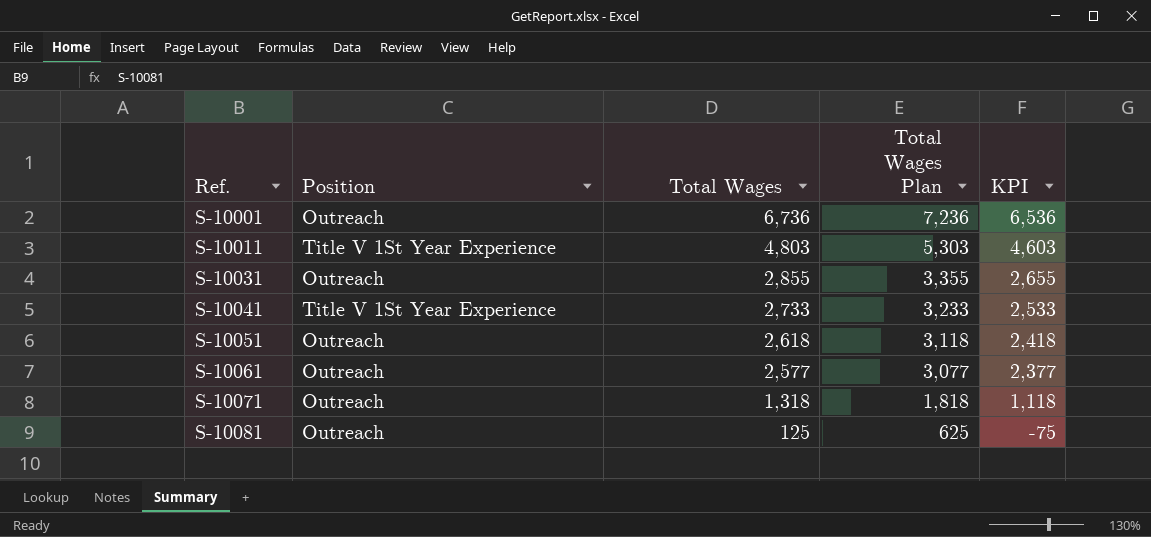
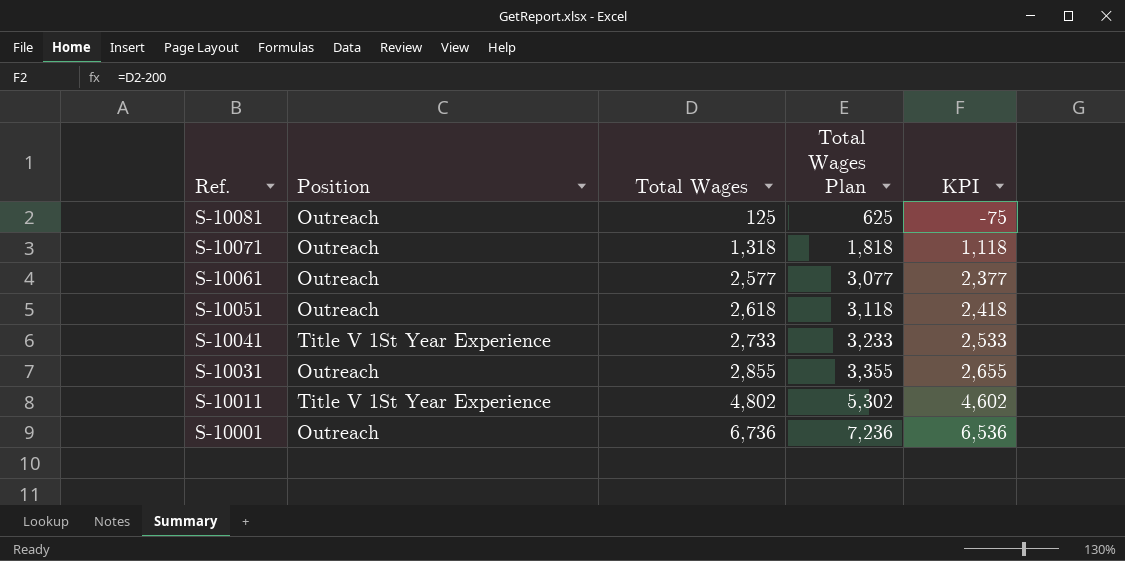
row order: Ref. ascending -> Ref. descending
S-10011 | Total Wages: 4,803 -> 4,802
S-10011 | Total Wages Plan: 5,303 -> 5,302
S-10011 | KPI: 4,603 -> 4,602

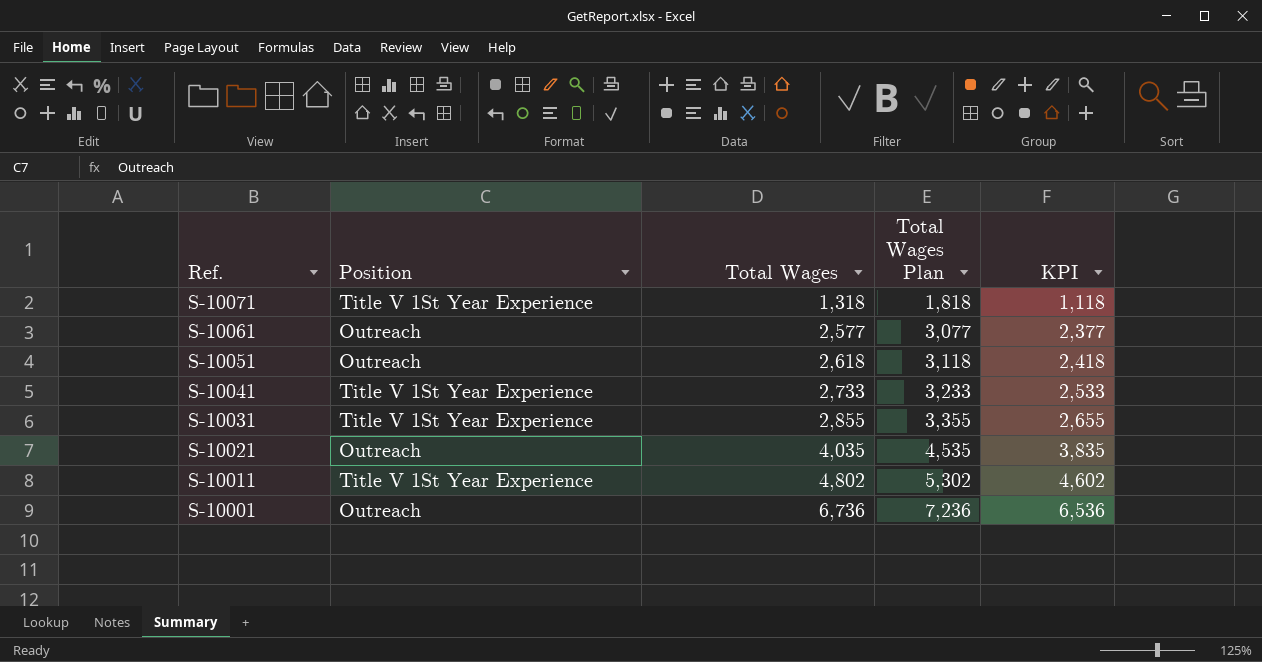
row S-10081: Outreach | 125 | 625 | -75 -> none
S-10071 | Position: Outreach -> Title V 1St Year Experience
S-10031 | Position: Outreach -> Title V 1St Year Experience
row S-10021: none -> Outreach | 4,035 | 4,535 | 3,835

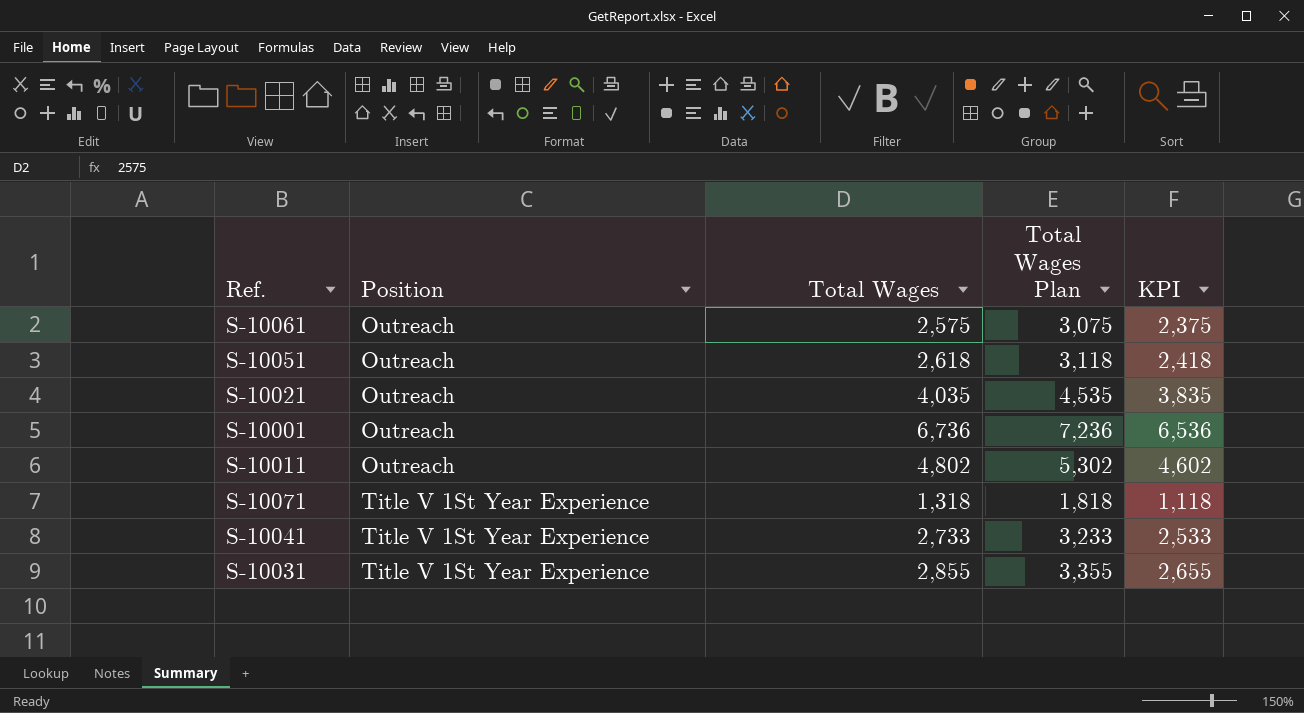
row order: Ref. descending -> Position ascending
S-10061 | Total Wages: 2,577 -> 2,575
S-10061 | Total Wages Plan: 3,077 -> 3,075
S-10061 | KPI: 2,377 -> 2,375
S-10011 | Position: Title V 1St Year Experience -> Outreach

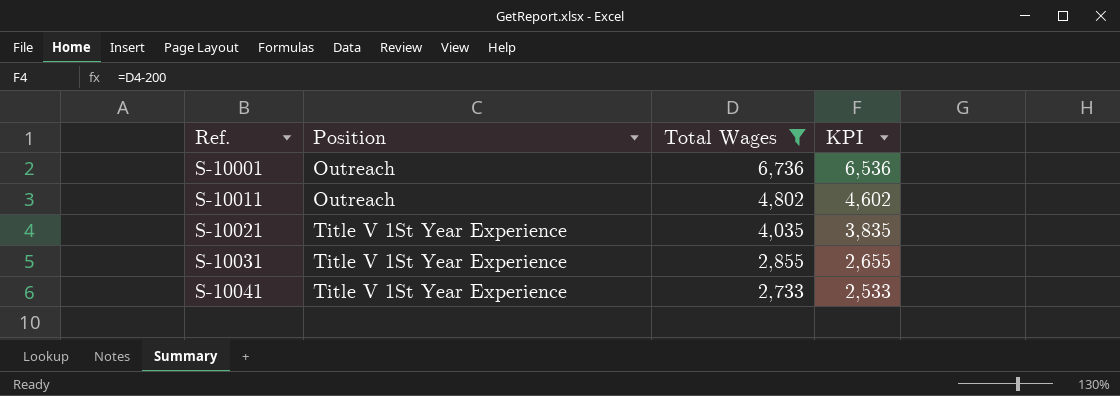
filter: none -> Total Wages >= 2,733
row order: Position ascending -> Ref. ascending
column Total Wages Plan | formula: [Total Wages] + 500 -> none
S-10021 | Position: Outreach -> Title V 1St Year Experience

